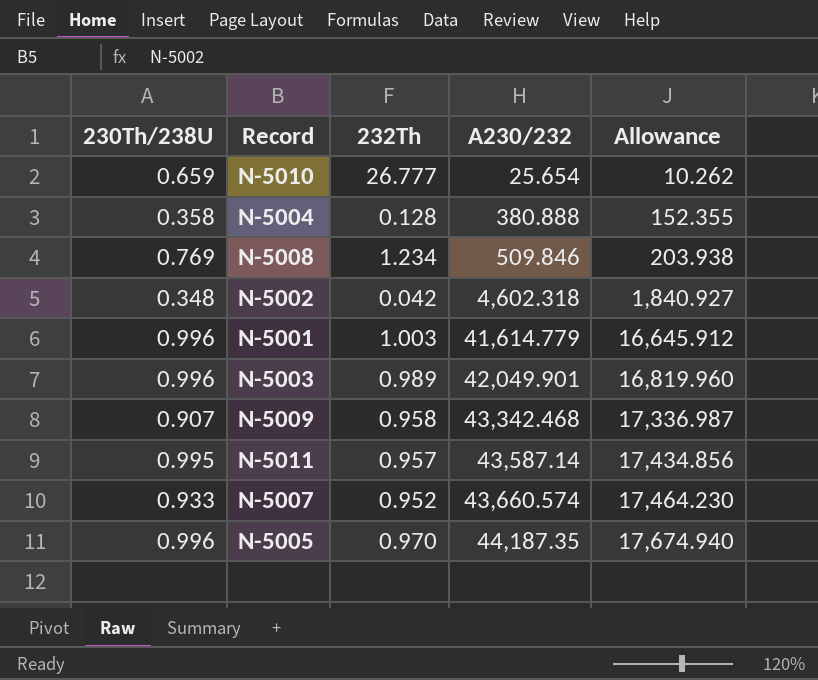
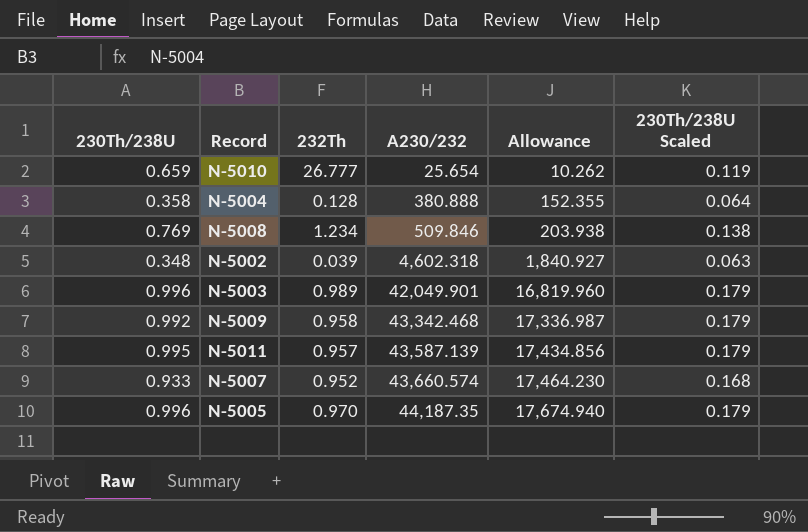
column 230Th/238U Scaled | formula: none -> [230Th/238U] * 0.18
row N-5001: 0.996 | 1.003 | 41,614.779 | 16,645.912 -> none
N-5002 | 232Th: 0.042 -> 0.039
N-5009 | 230Th/238U: 0.907 -> 0.992
N-5011 | A230/232: 43,587.14 -> 43,587.139

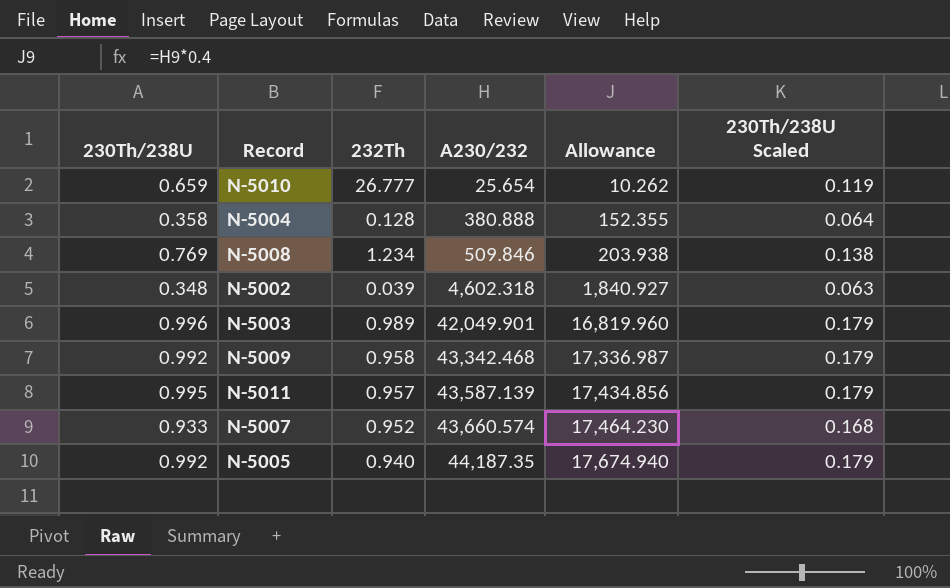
N-5005 | 230Th/238U: 0.996 -> 0.992
N-5005 | 232Th: 0.970 -> 0.940

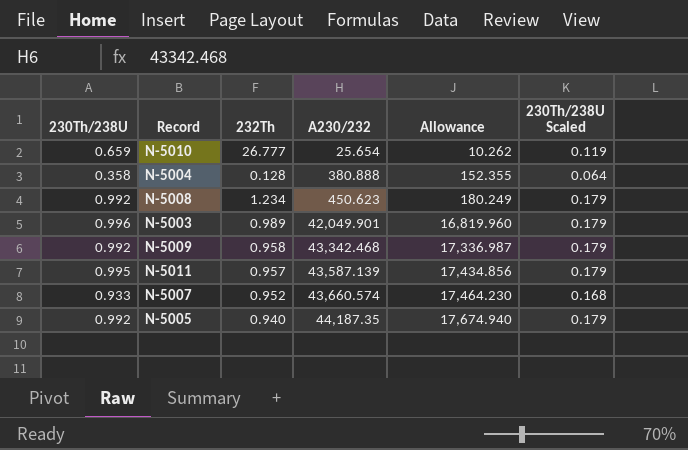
row N-5002: 0.348 | 0.039 | 4,602.318 | 1,840.927 | 0.063 -> none
N-5008 | 230Th/238U: 0.769 -> 0.992
N-5008 | A230/232: 509.846 -> 450.623
N-5008 | Allowance: 203.938 -> 180.249
N-5008 | 230Th/238U Scaled: 0.138 -> 0.179

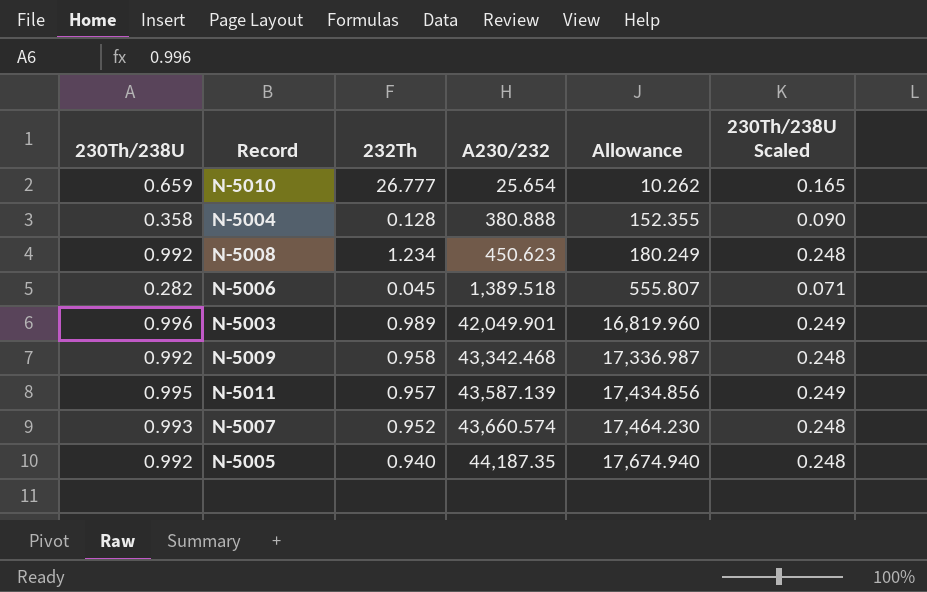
column 230Th/238U Scaled | formula: [230Th/238U] * 0.18 -> [230Th/238U] * 0.25
row N-5006: none -> 0.282 | 0.045 | 1,389.518 | 555.807 | 0.071
N-5007 | 230Th/238U: 0.933 -> 0.993

